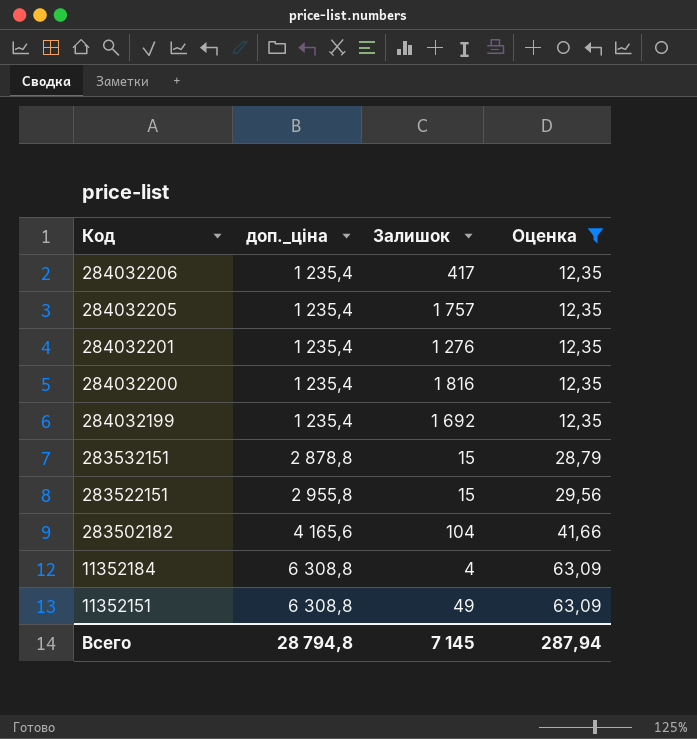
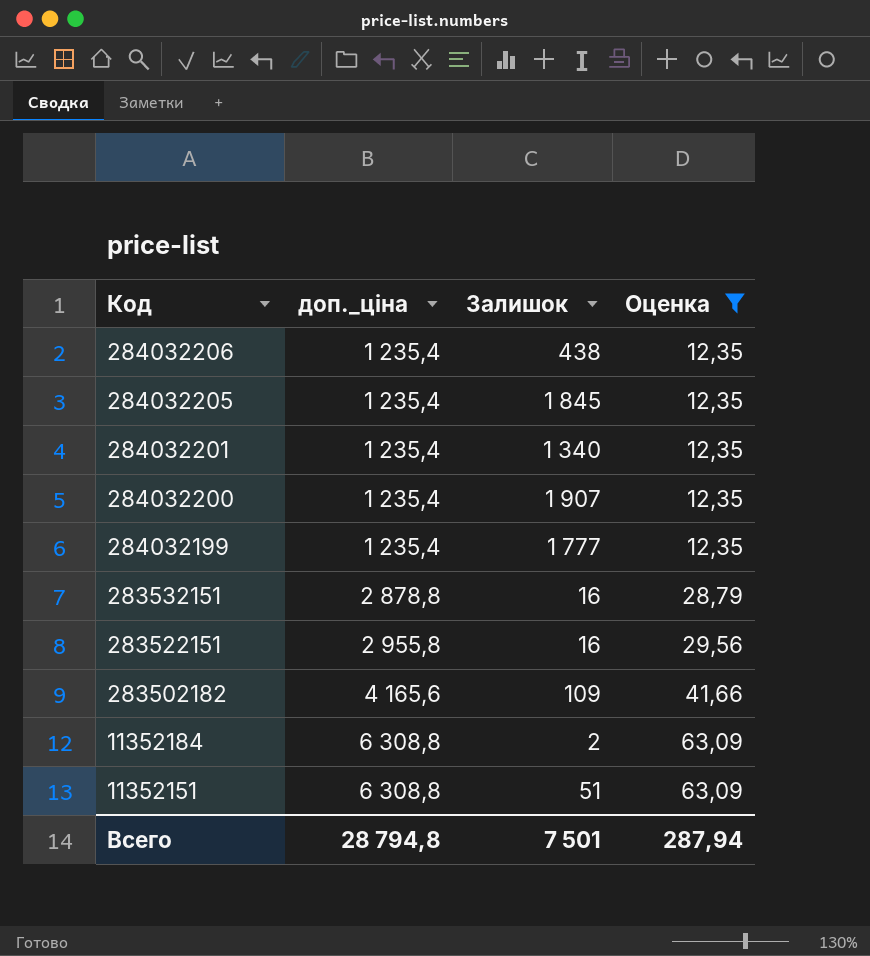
284032206 | Залишок: 417 -> 438
284032205 | Залишок: 1 757 -> 1 845
284032201 | Залишок: 1 276 -> 1 340
284032200 | Залишок: 1 816 -> 1 907
284032199 | Залишок: 1 692 -> 1 777
283532151 | Залишок: 15 -> 16
283522151 | Залишок: 15 -> 16
283502182 | Залишок: 104 -> 109
11352184 | Залишок: 4 -> 2
11352151 | Залишок: 49 -> 51
Всего | Залишок: 7 145 -> 7 501

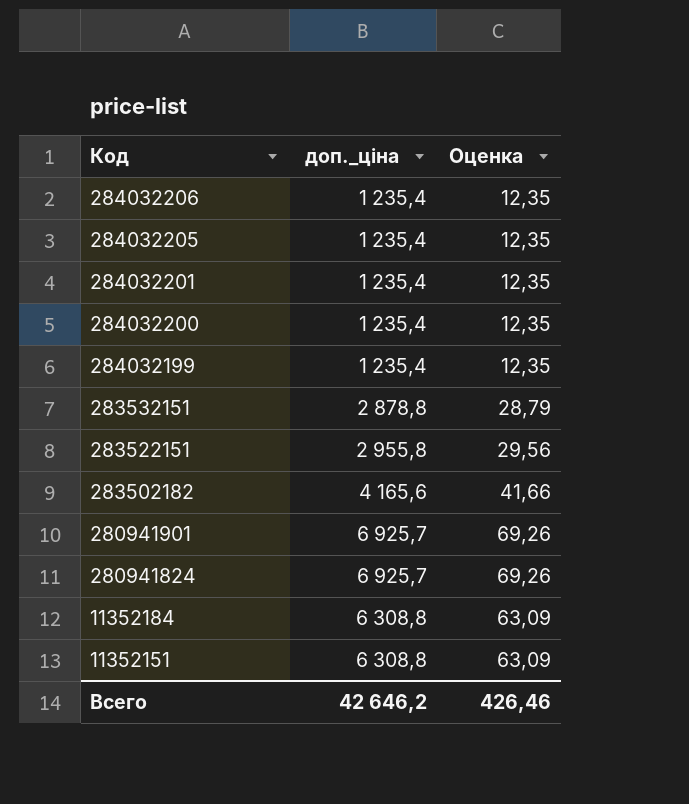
filter: Оценка != 69,26 -> none
column Залишок | position: 3 -> none
Всего | доп._ціна: 28 794,8 -> 42 646,2
Всего | Оценка: 287,94 -> 426,46

